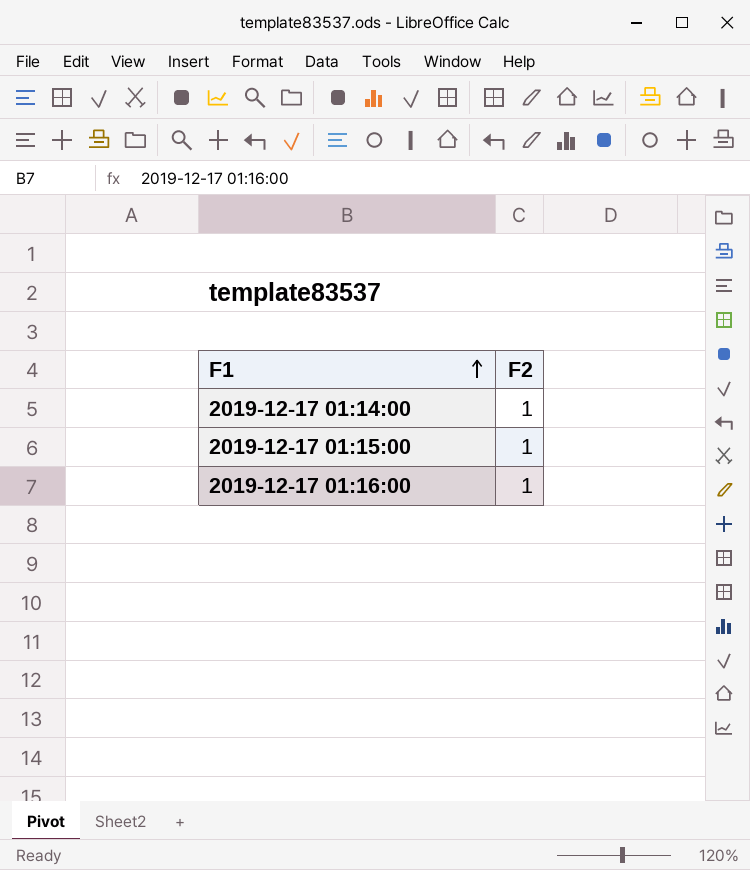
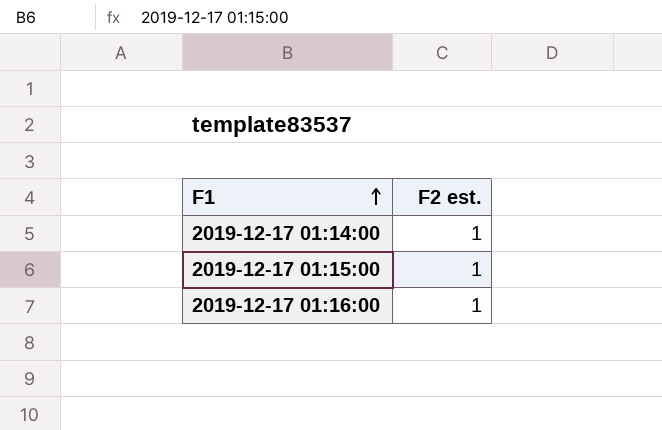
column name: F2 -> F2 est.

